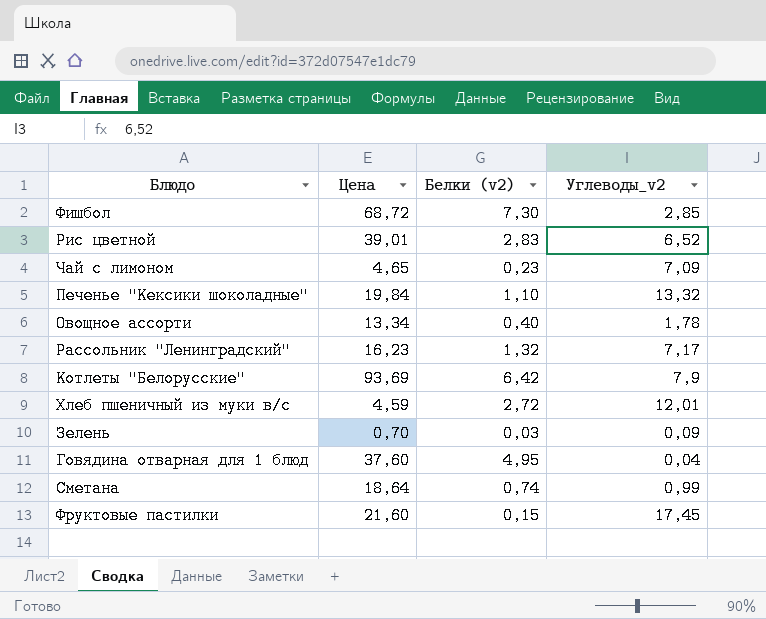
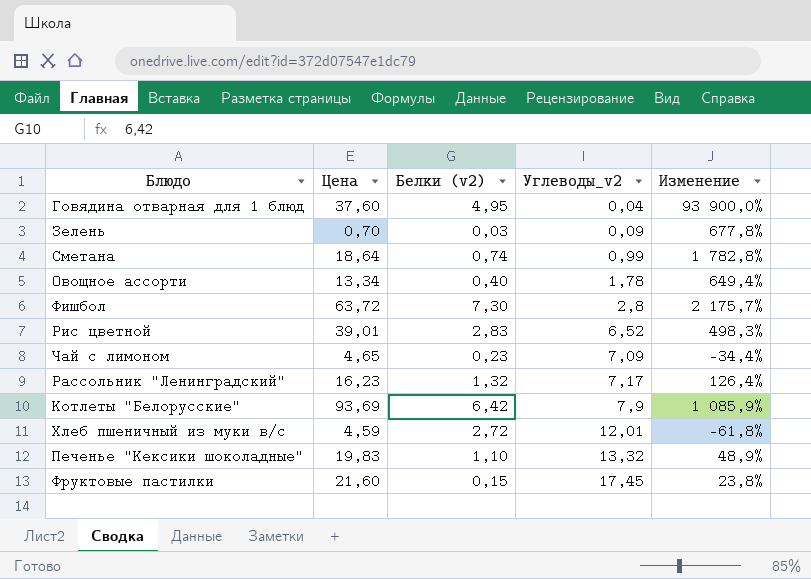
row order: none -> Углеводы_v2 ascending
column Изменение | formula: none -> ([Цена] - [Углеводы_v2]) / [Углеводы_v2]
Фишбол | Цена: 68,72 -> 63,72
Фишбол | Углеводы_v2: 2,85 -> 2,8
Печенье "Кексики шоколадные" | Цена: 19,84 -> 19,83

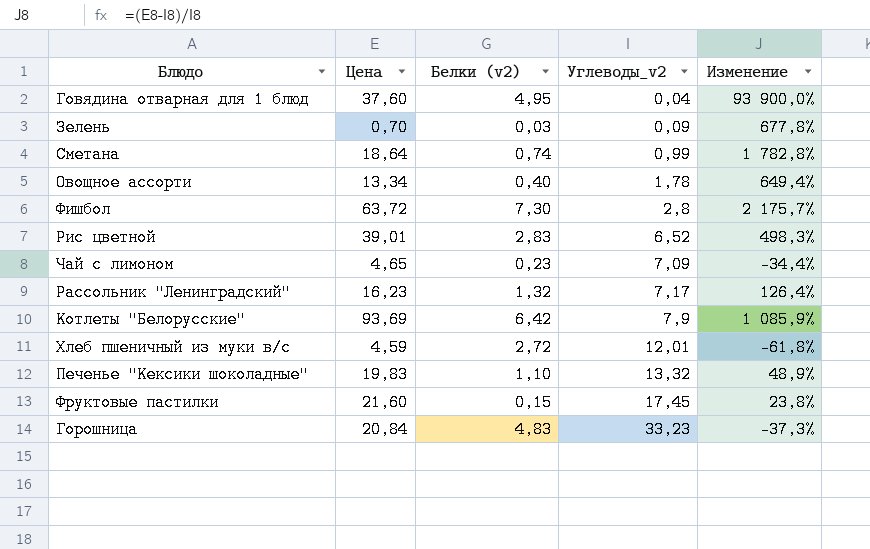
row Горошница: none -> 20,84 | 4,83 | 33,23 | -37,3%

